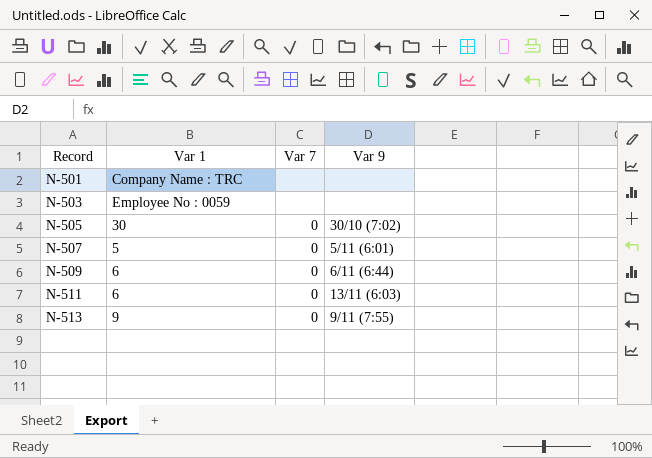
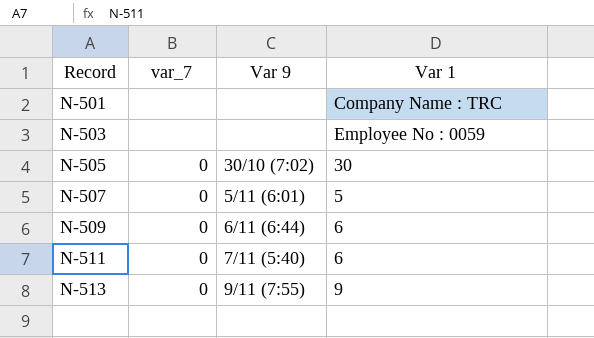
column name: Var 7 -> var_7
column Var 1 | position: 2 -> 4
N-511 | Var 9: 13/11 (6:03) -> 7/11 (5:40)

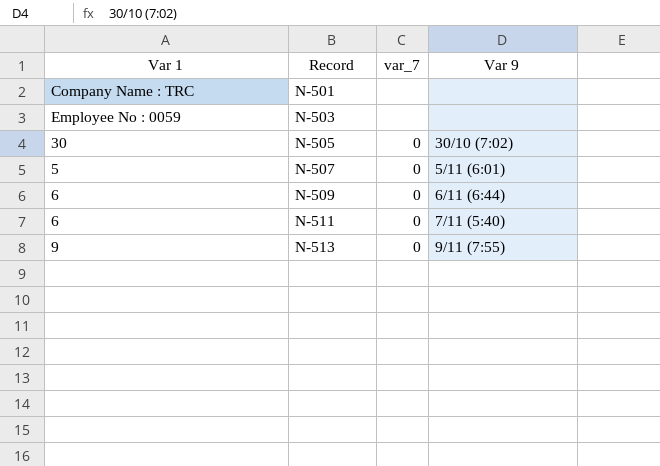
column Var 1 | position: 4 -> 1

